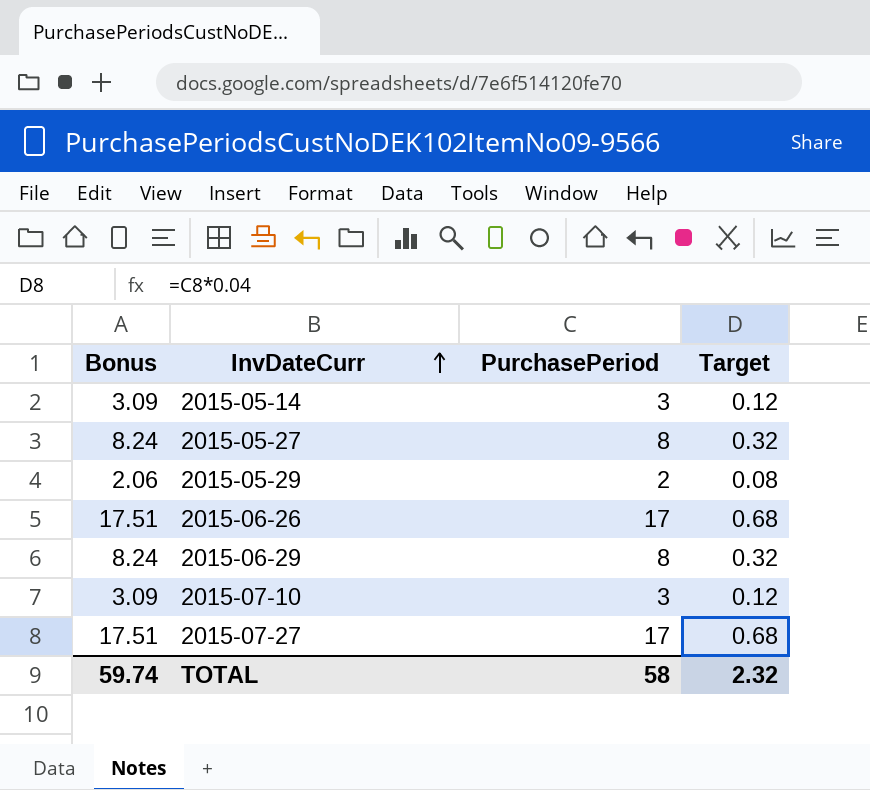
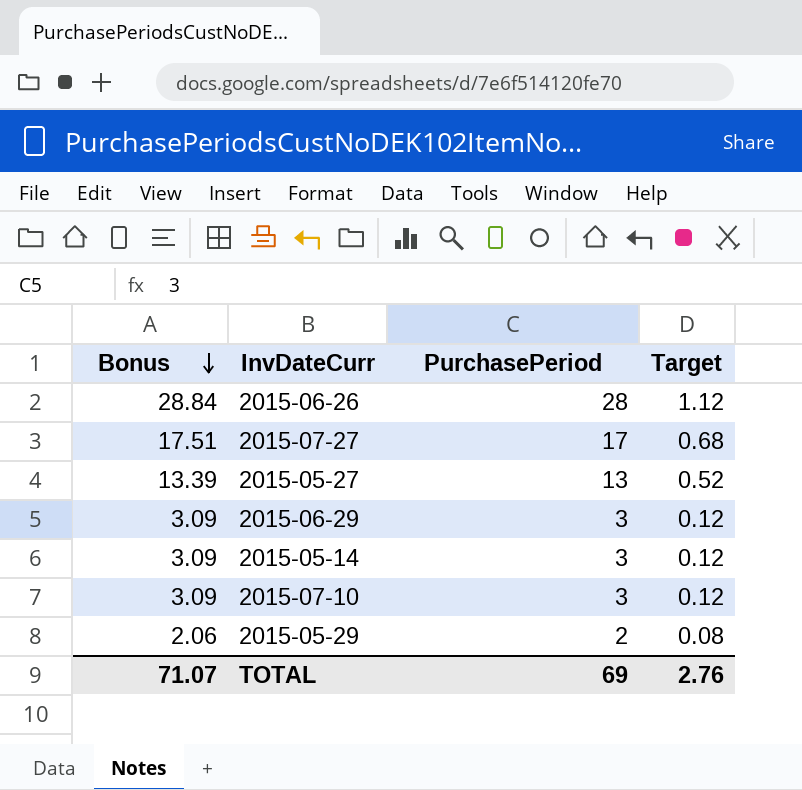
row order: InvDateCurr ascending -> Bonus descending
2015-06-26 | Bonus: 17.51 -> 28.84
2015-06-26 | PurchasePeriod: 17 -> 28
2015-06-26 | Target: 0.68 -> 1.12
2015-05-27 | Bonus: 8.24 -> 13.39
2015-05-27 | PurchasePeriod: 8 -> 13
2015-05-27 | Target: 0.32 -> 0.52
2015-06-29 | Bonus: 8.24 -> 3.09
2015-06-29 | PurchasePeriod: 8 -> 3
2015-06-29 | Target: 0.32 -> 0.12
TOTAL | Bonus: 59.74 -> 71.07
TOTAL | PurchasePeriod: 58 -> 69
TOTAL | Target: 2.32 -> 2.76

